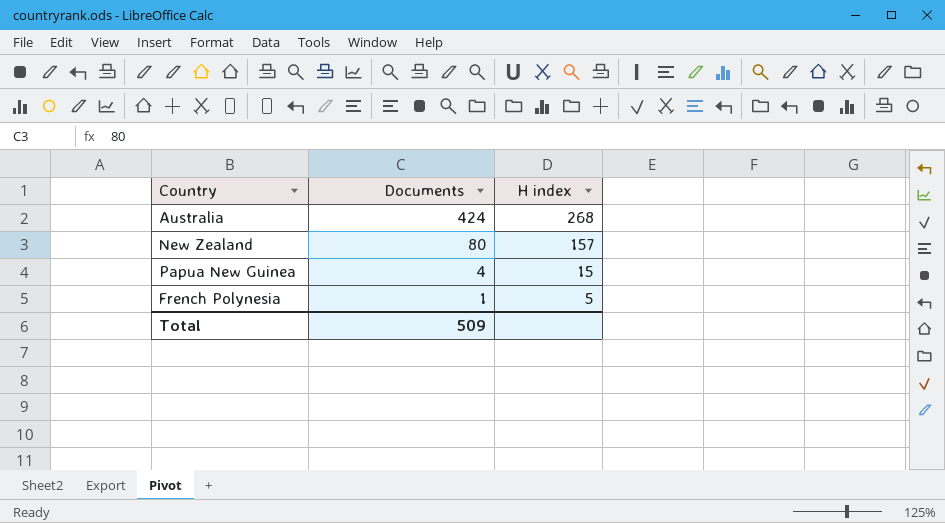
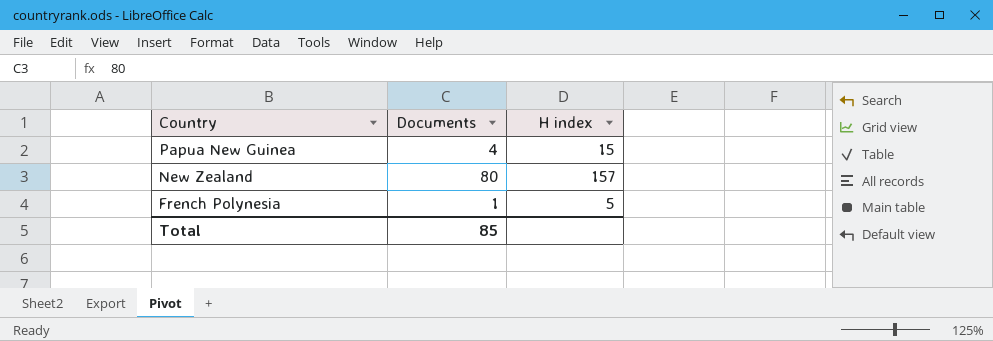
row order: Documents descending -> Country descending
row Australia: 424 | 268 -> none
Total | Documents: 509 -> 85

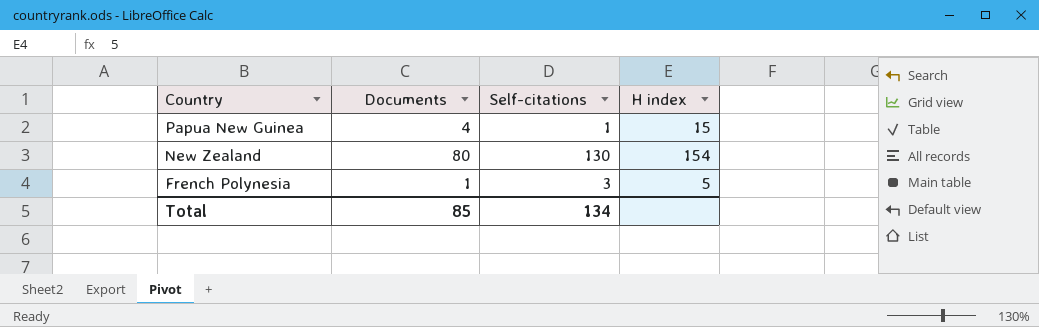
column Self-citations | position: none -> 3
New Zealand | H index: 157 -> 154

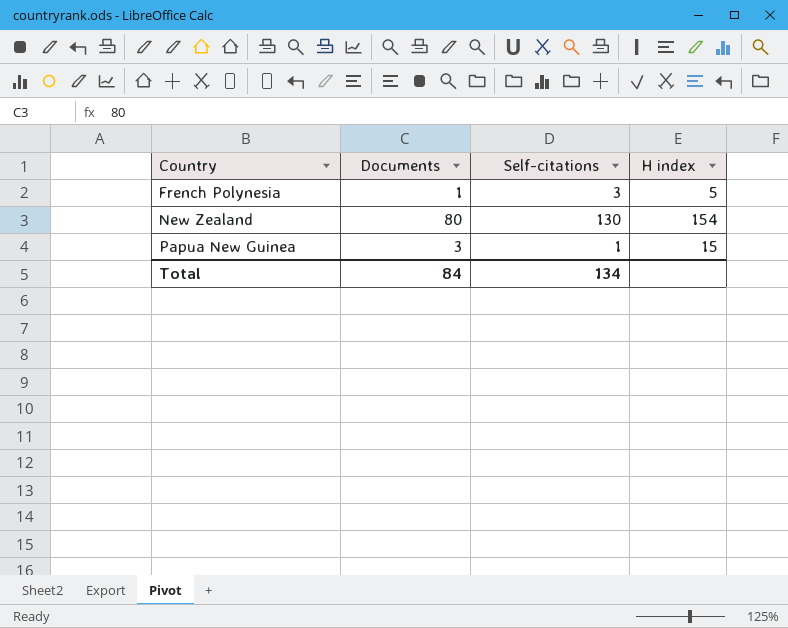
row order: Country descending -> Country ascending
Papua New Guinea | Documents: 4 -> 3
Total | Documents: 85 -> 84

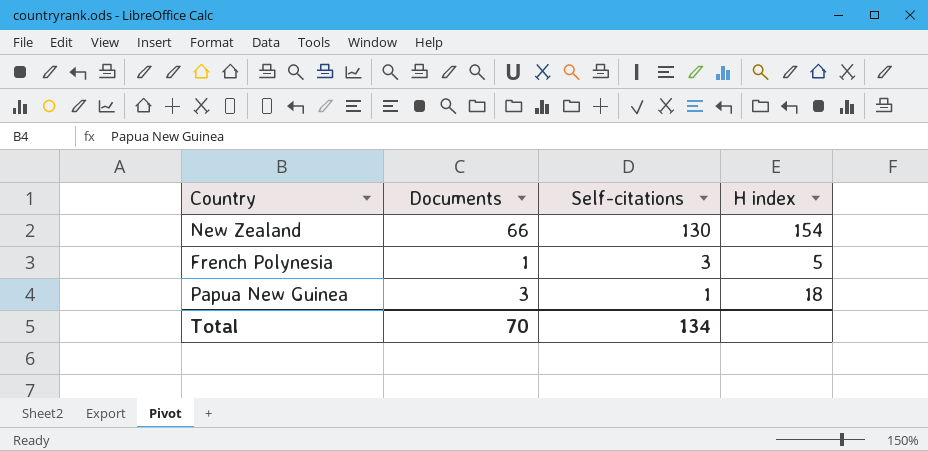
row order: Country ascending -> Self-citations descending
New Zealand | Documents: 80 -> 66
Papua New Guinea | H index: 15 -> 18
Total | Documents: 84 -> 70

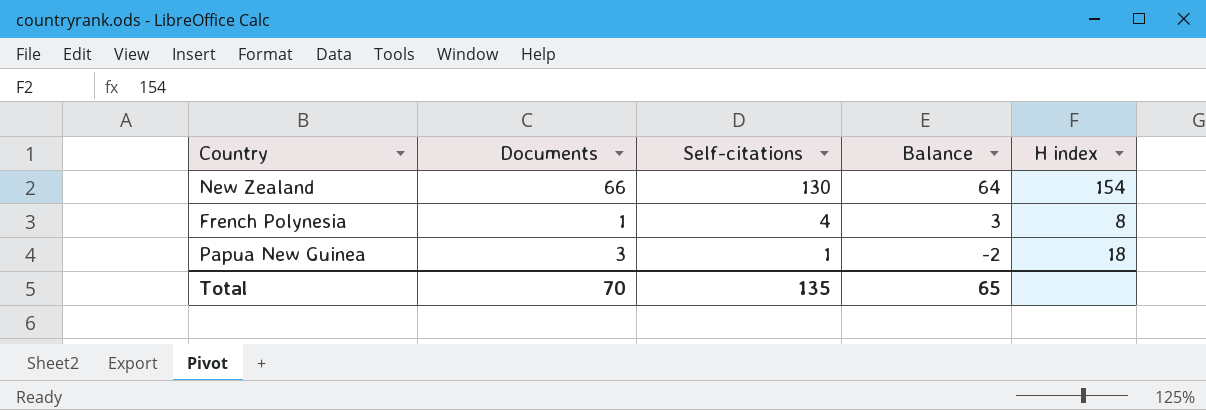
column Balance | formula: none -> [Self-citations] - [Documents]
French Polynesia | Self-citations: 3 -> 4
French Polynesia | H index: 5 -> 8
Total | Self-citations: 134 -> 135

